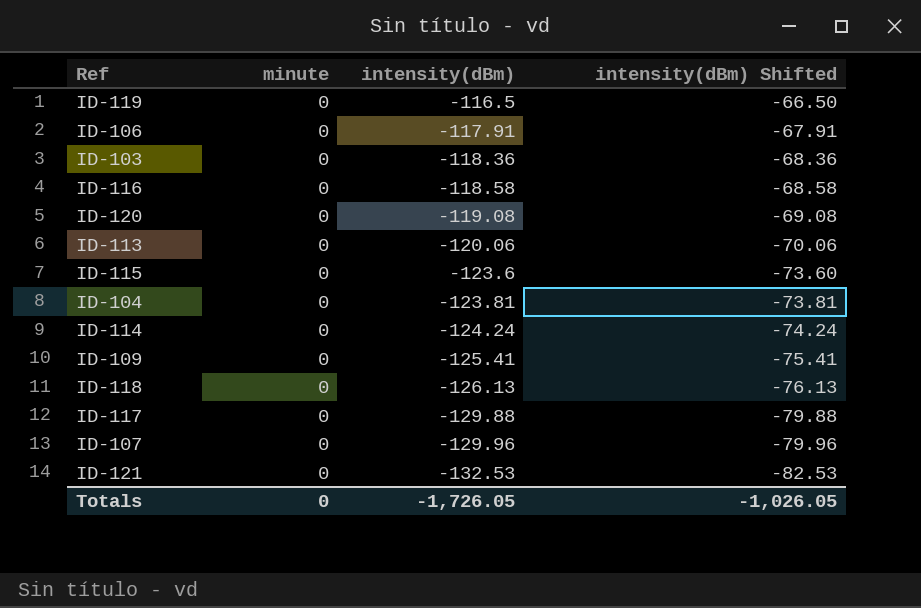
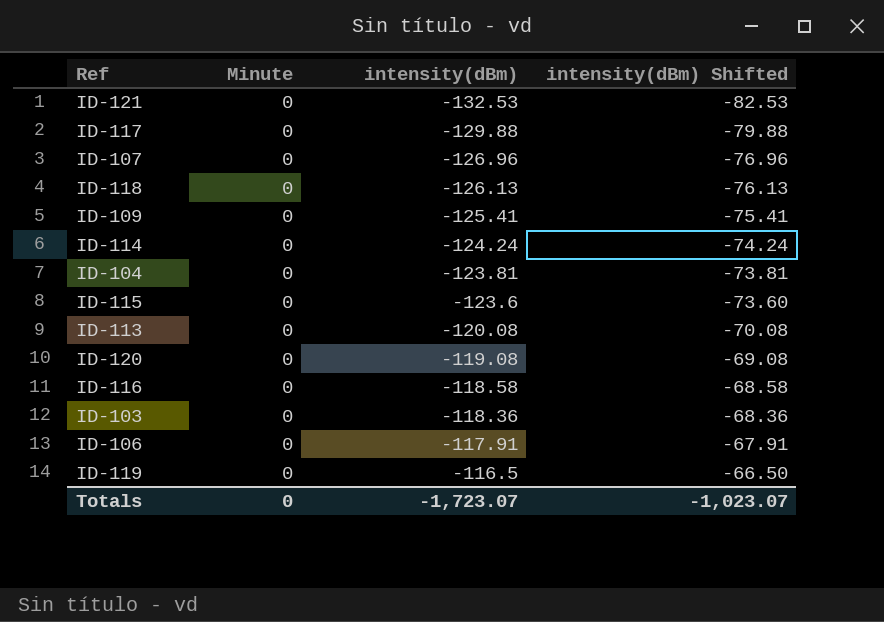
row order: intensity(dBm) descending -> intensity(dBm) ascending
column name: minute -> Minute
ID-107 | intensity(dBm): -129.96 -> -126.96
ID-107 | intensity(dBm) Shifted: -79.96 -> -76.96
ID-113 | intensity(dBm): -120.06 -> -120.08
ID-113 | intensity(dBm) Shifted: -70.06 -> -70.08
Totals | intensity(dBm): -1,726.05 -> -1,723.07
Totals | intensity(dBm) Shifted: -1,026.05 -> -1,023.07

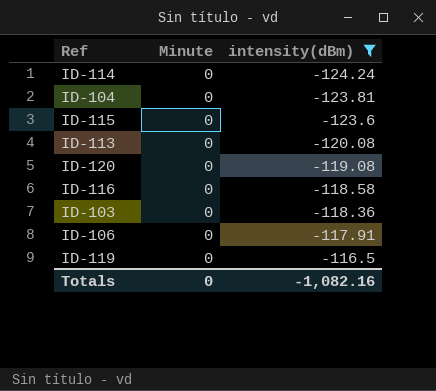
filter: none -> intensity(dBm) >= -124.24
column intensity(dBm) Shifted | formula: [intensity(dBm)] + 50 -> none
Totals | intensity(dBm): -1,723.07 -> -1,082.16

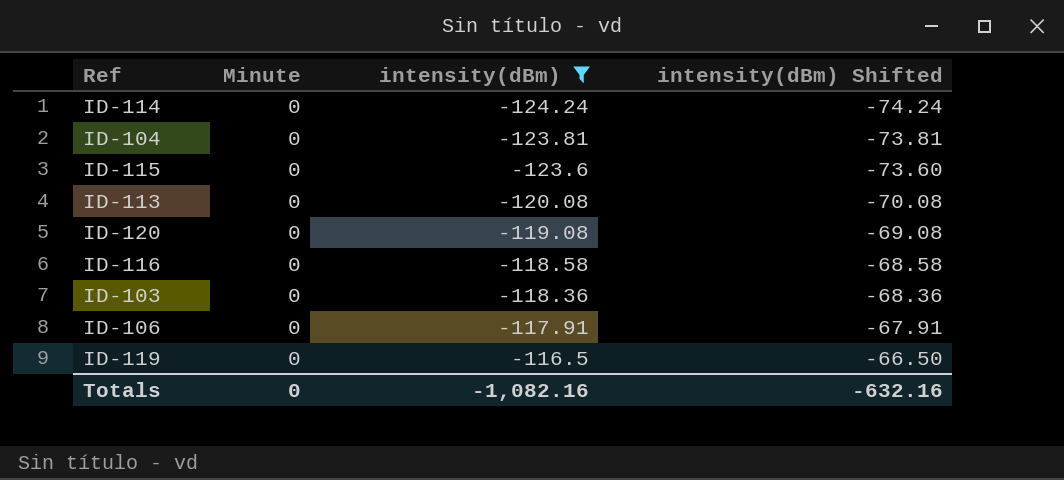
column intensity(dBm) Shifted | formula: none -> [intensity(dBm)] + 50

